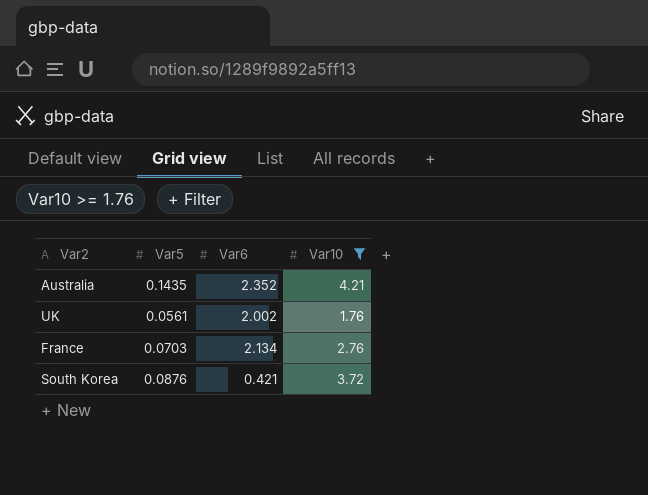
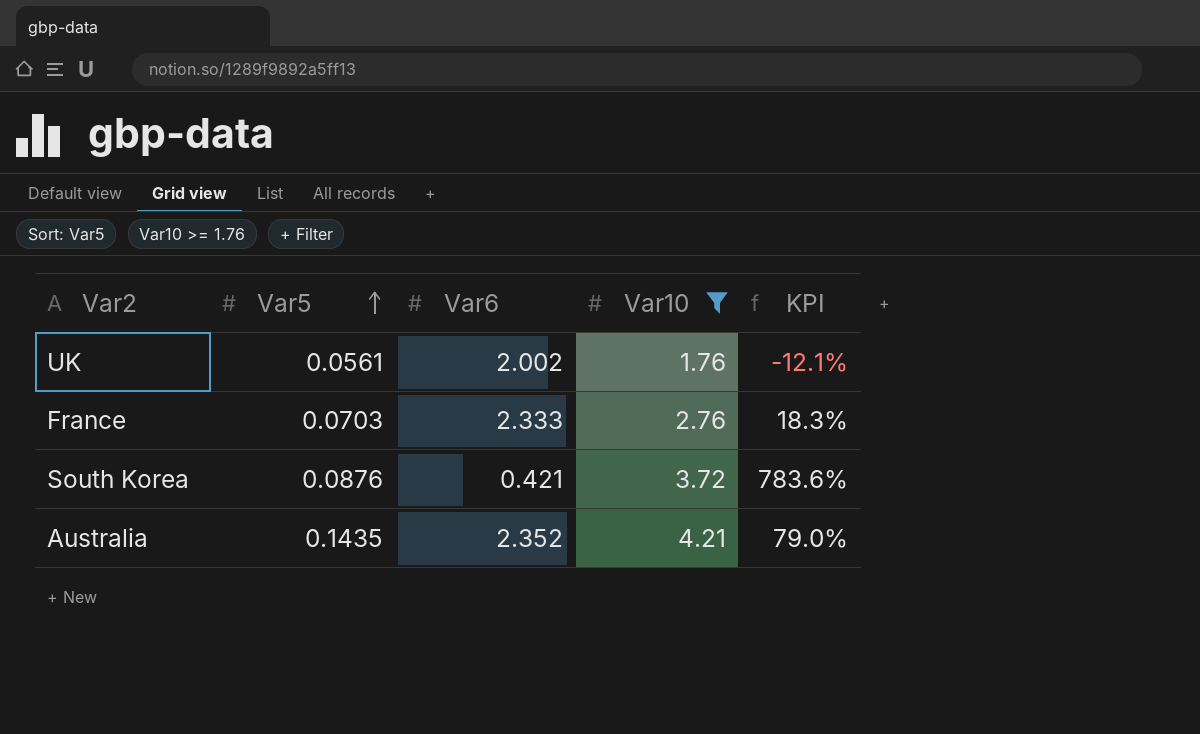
row order: none -> Var5 ascending
column KPI | formula: none -> ([Var10] - [Var6]) / [Var6]
France | Var6: 2.134 -> 2.333

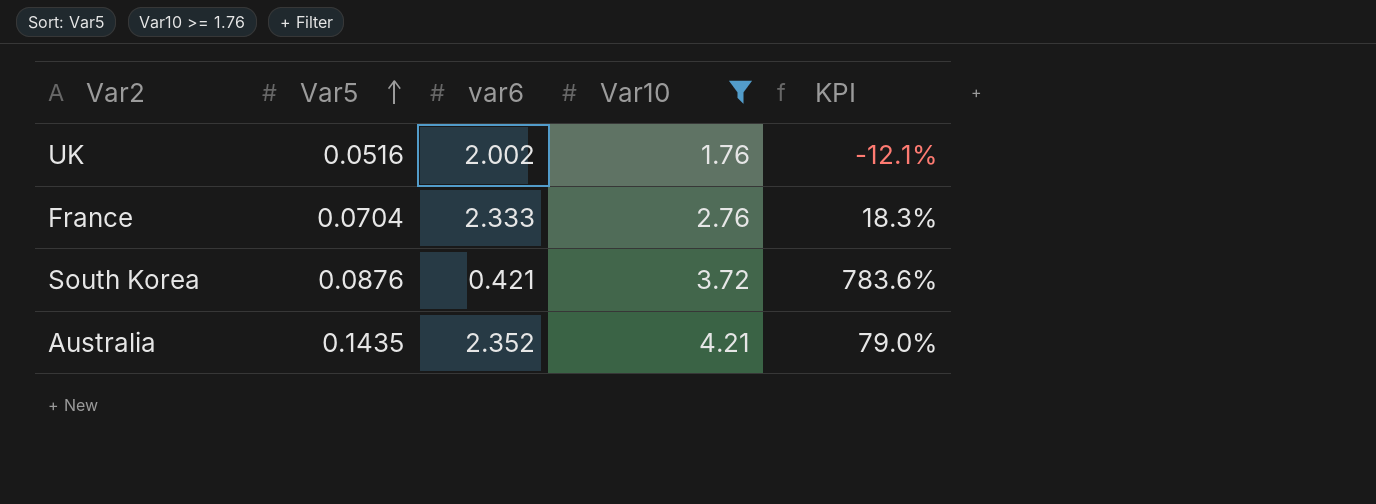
column name: Var6 -> var6
UK | Var5: 0.0561 -> 0.0516
France | Var5: 0.0703 -> 0.0704

